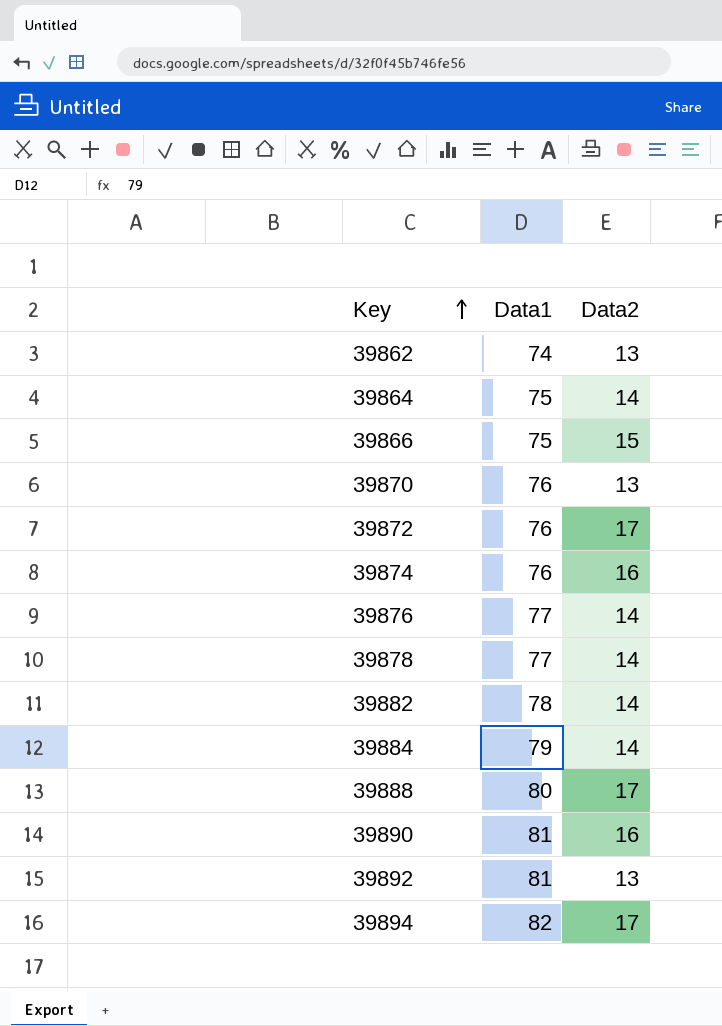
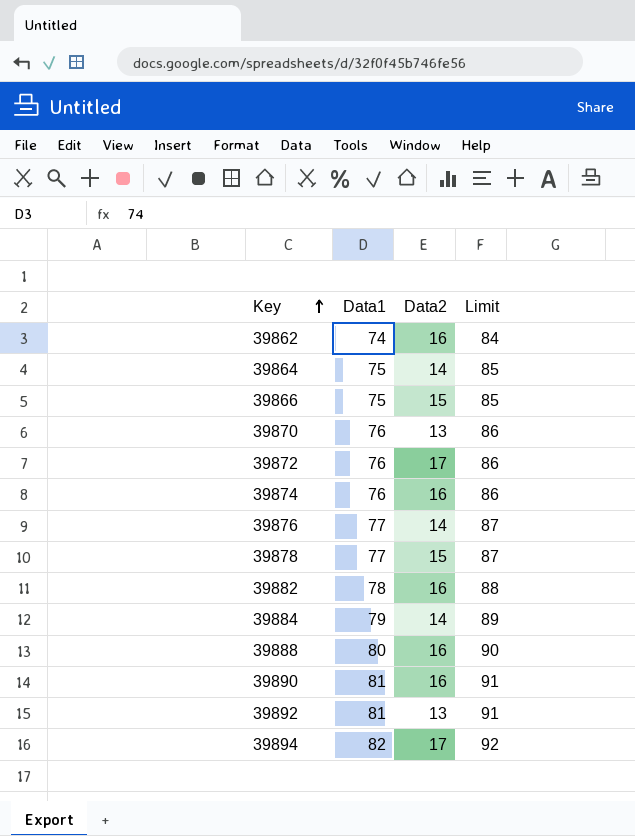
column Limit | formula: none -> [Data1] + 10
39862 | Data2: 13 -> 16
39878 | Data2: 14 -> 15
39882 | Data2: 14 -> 16
39888 | Data2: 17 -> 16

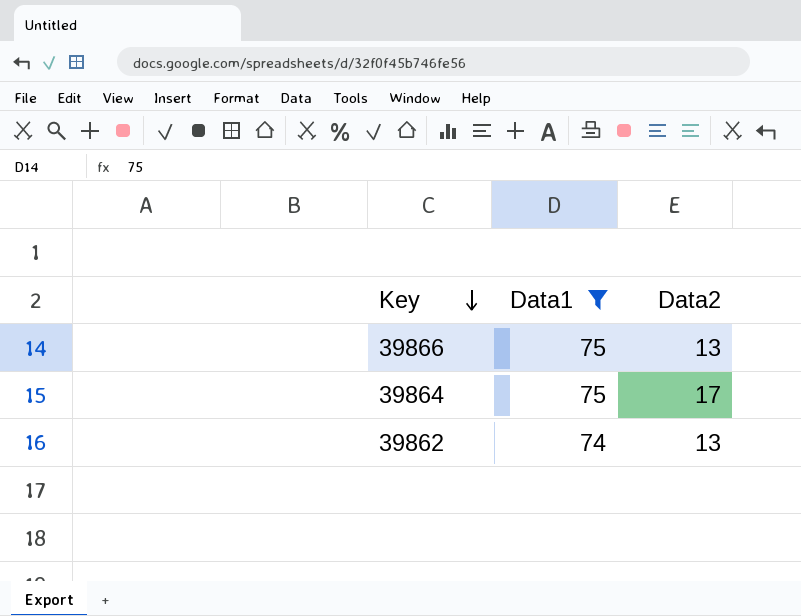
filter: none -> Data1 <= 75
row order: Key ascending -> Key descending
column Limit | formula: [Data1] + 10 -> none
39866 | Data2: 15 -> 13
39864 | Data2: 14 -> 17
39862 | Data2: 16 -> 13

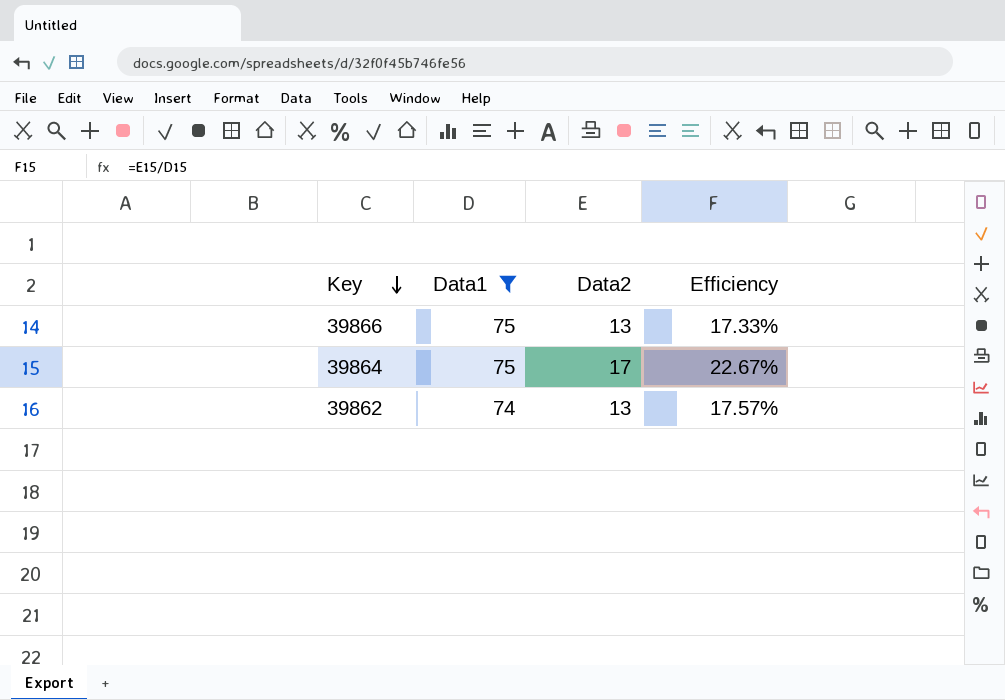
column Efficiency | formula: none -> [Data2] / [Data1]

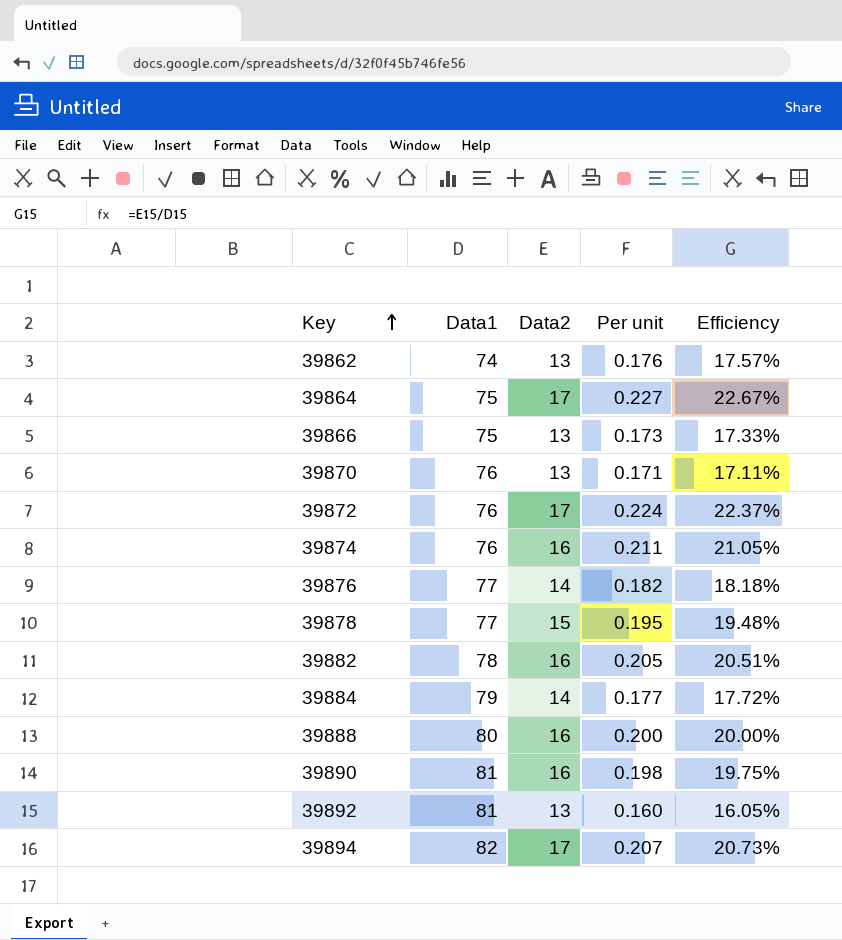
filter: Data1 <= 75 -> none
row order: Key descending -> Key ascending
column Per unit | formula: none -> [Data2] / [Data1]

